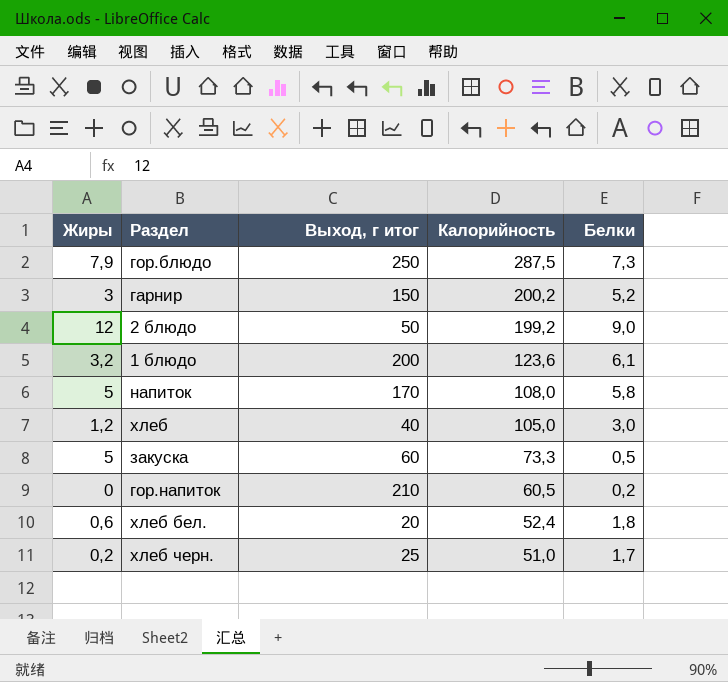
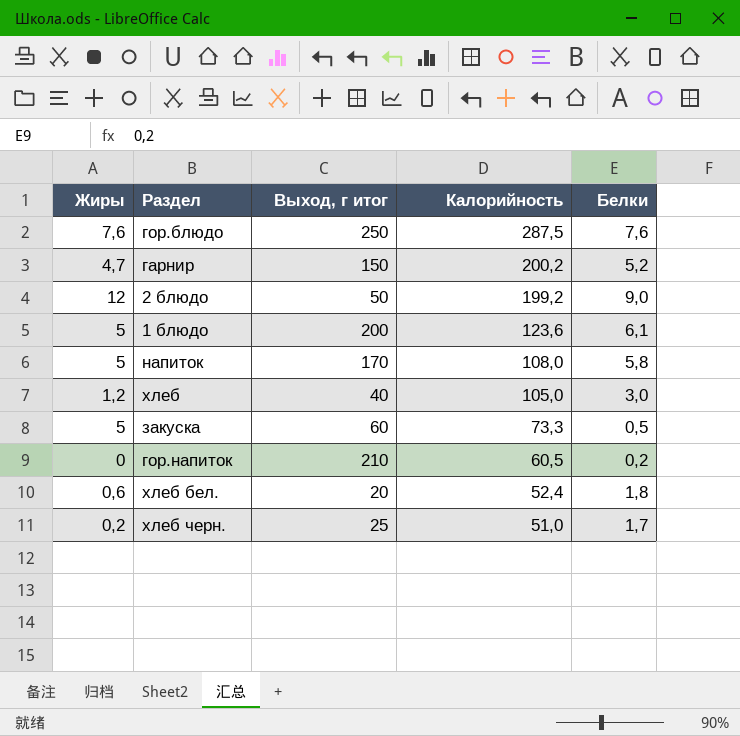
гор.блюдо | Жиры: 7,9 -> 7,6
гор.блюдо | Белки: 7,3 -> 7,6
гарнир | Жиры: 3 -> 4,7
1 блюдо | Жиры: 3,2 -> 5

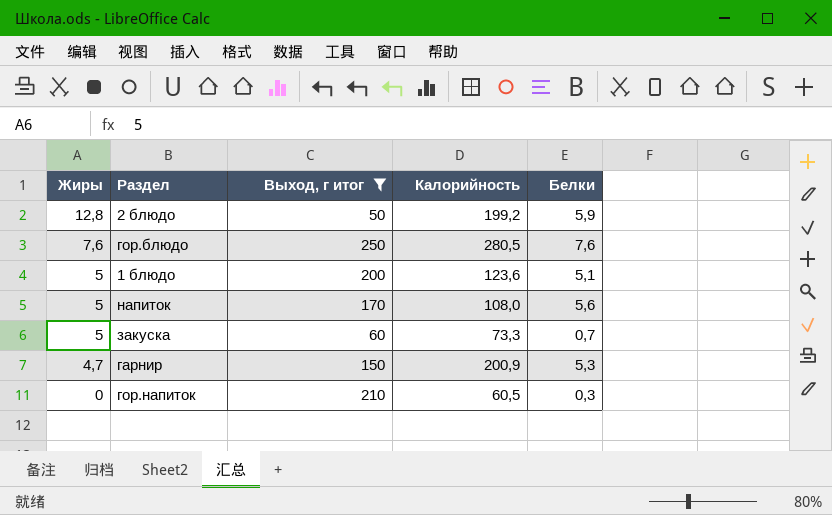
filter: none -> Выход, г итог >= 50
row order: Калорийность descending -> Жиры descending
2 блюдо | Жиры: 12 -> 12,8
2 блюдо | Белки: 9,0 -> 5,9
гор.блюдо | Калорийность: 287,5 -> 280,5
1 блюдо | Белки: 6,1 -> 5,1
напиток | Белки: 5,8 -> 5,6
закуска | Белки: 0,5 -> 0,7
гарнир | Калорийность: 200,2 -> 200,9
гарнир | Белки: 5,2 -> 5,3
гор.напиток | Белки: 0,2 -> 0,3

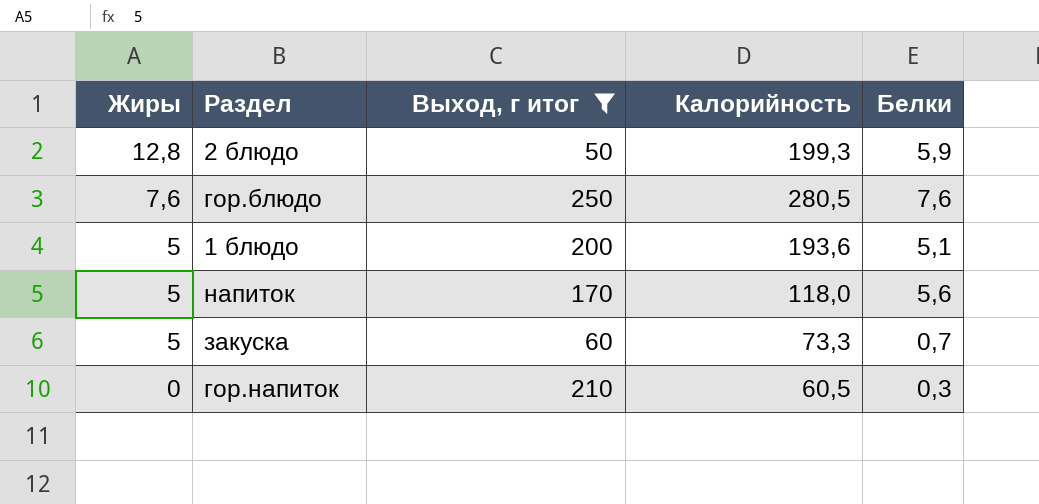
row гарнир: 4,7 | 150 | 200,9 | 5,3 -> none
2 блюдо | Калорийность: 199,2 -> 199,3
1 блюдо | Калорийность: 123,6 -> 193,6
напиток | Калорийность: 108,0 -> 118,0

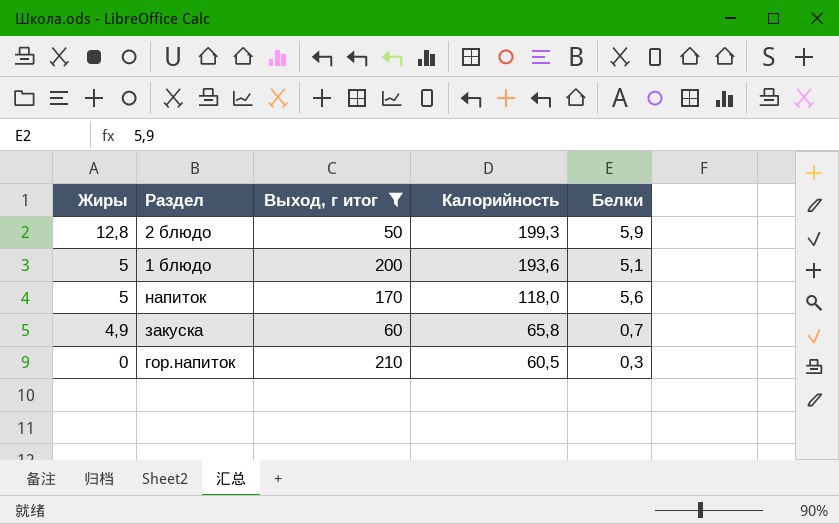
row гор.блюдо: 7,6 | 250 | 280,5 | 7,6 -> none
закуска | Жиры: 5 -> 4,9
закуска | Калорийность: 73,3 -> 65,8

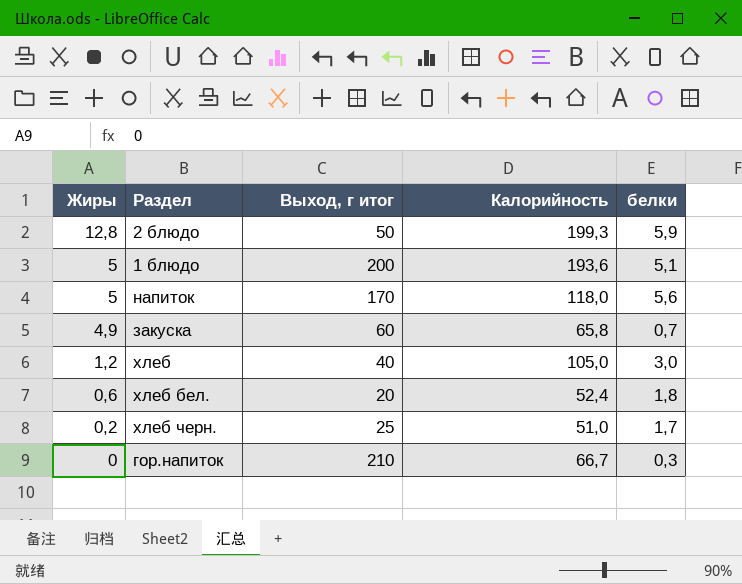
filter: Выход, г итог >= 50 -> none
column name: Белки -> белки
гор.напиток | Калорийность: 60,5 -> 66,7

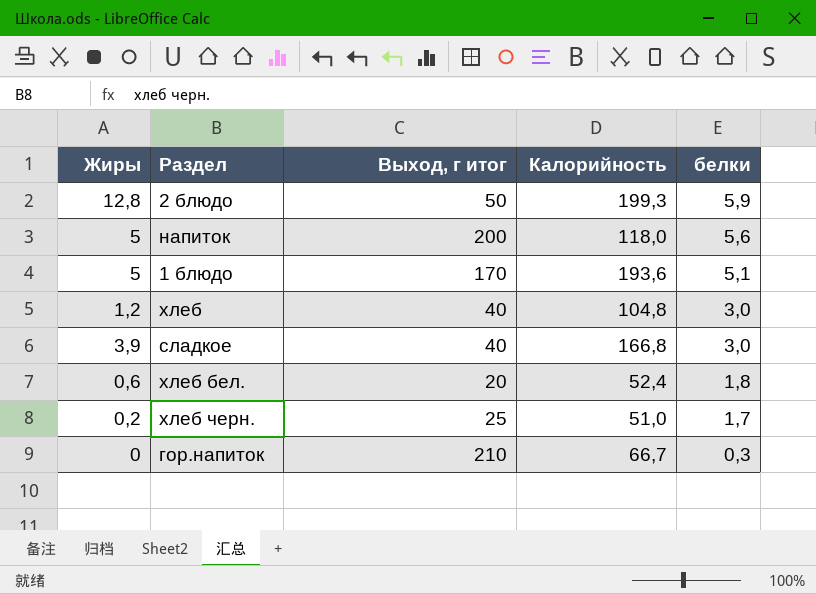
row order: Жиры descending -> белки descending
row закуска: 4,9 | 60 | 65,8 | 0,7 -> none
напиток | Выход, г итог: 170 -> 200
1 блюдо | Выход, г итог: 200 -> 170
хлеб | Калорийность: 105,0 -> 104,8
row сладкое: none -> 3,9 | 40 | 166,8 | 3,0

